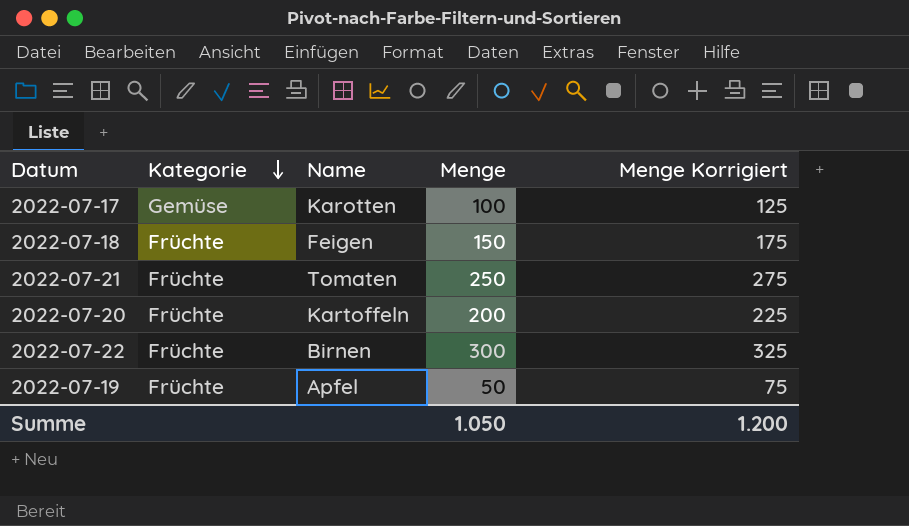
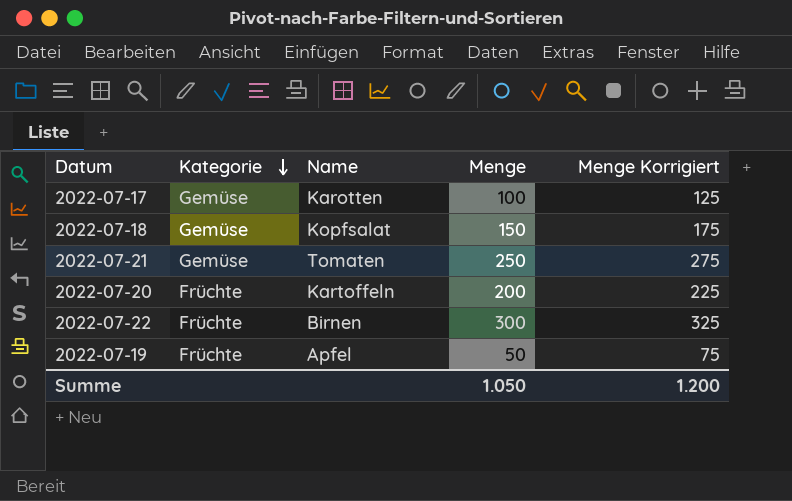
2022-07-18 | Kategorie: Früchte -> Gemüse
2022-07-18 | Name: Feigen -> Kopfsalat
2022-07-21 | Kategorie: Früchte -> Gemüse

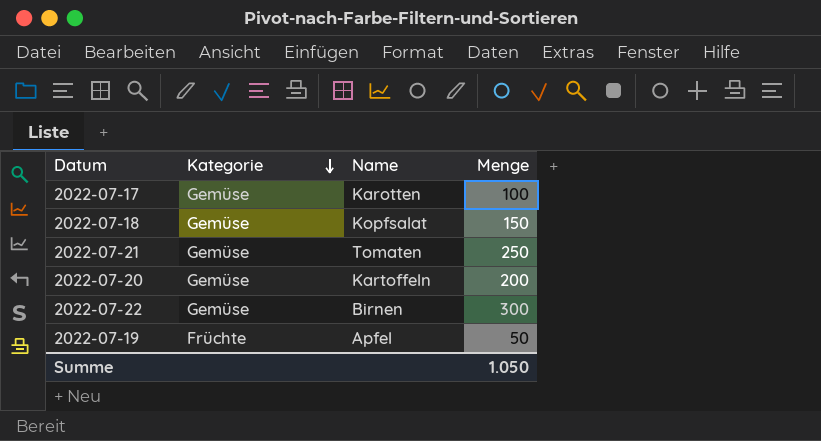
column Menge Korrigiert | formula: [Menge] + 25 -> none
2022-07-20 | Kategorie: Früchte -> Gemüse
2022-07-22 | Kategorie: Früchte -> Gemüse

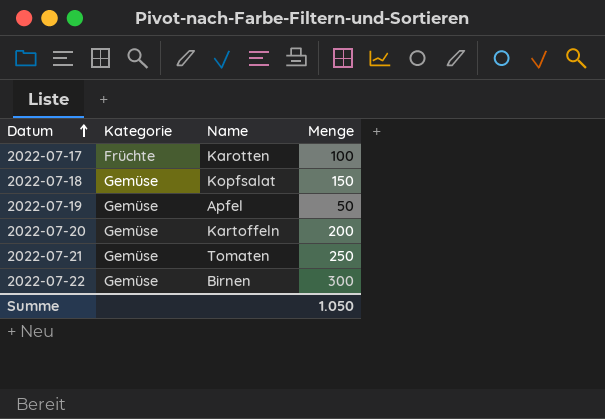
row order: Kategorie descending -> Datum ascending
2022-07-17 | Kategorie: Gemüse -> Früchte
2022-07-19 | Kategorie: Früchte -> Gemüse

